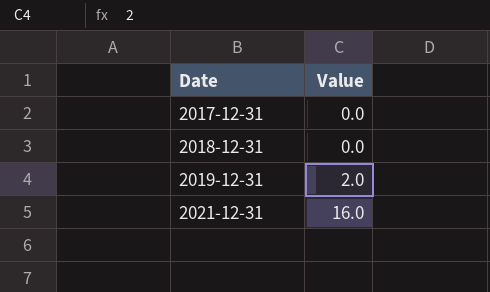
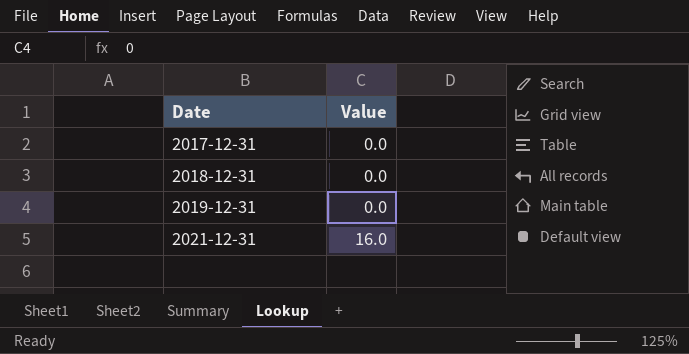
2019-12-31 | Value: 2.0 -> 0.0

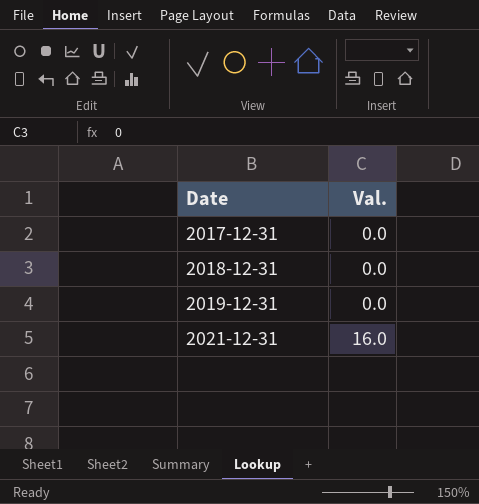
column name: Value -> Val.

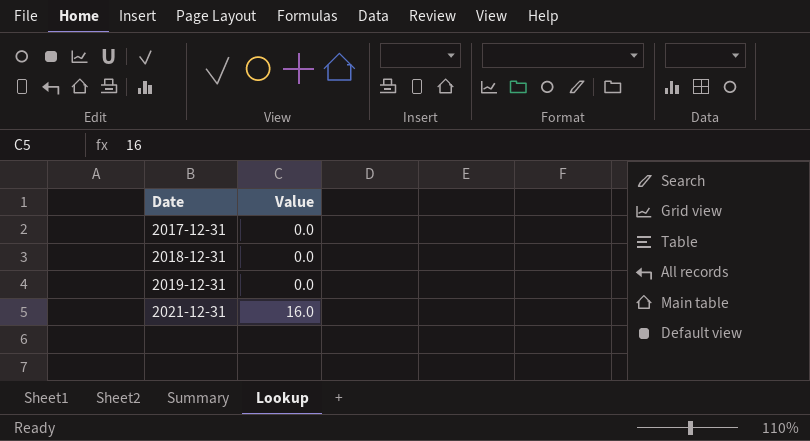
column name: Val. -> Value

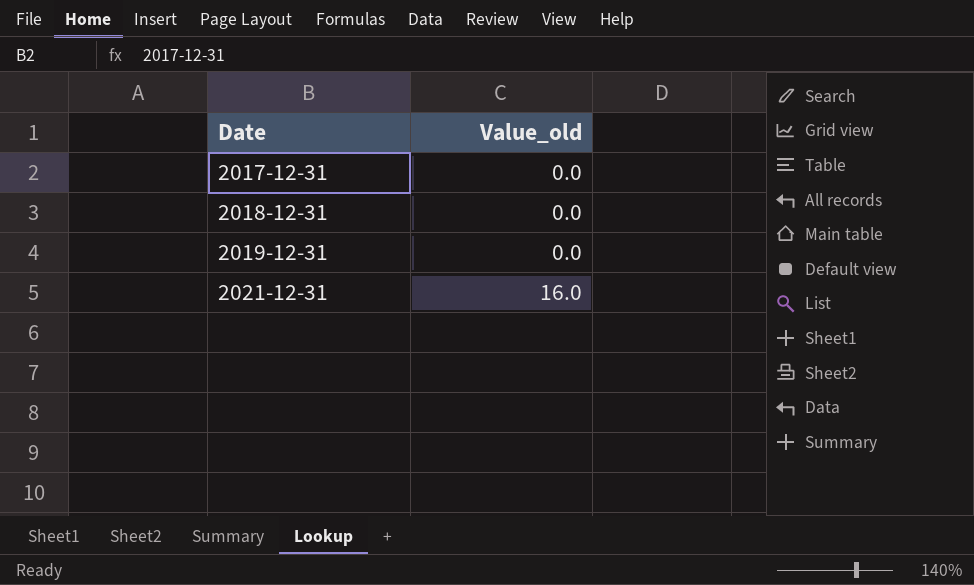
column name: Value -> Value_old

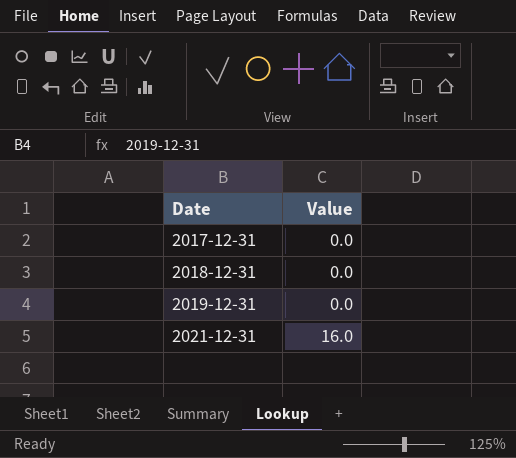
column name: Value_old -> Value

